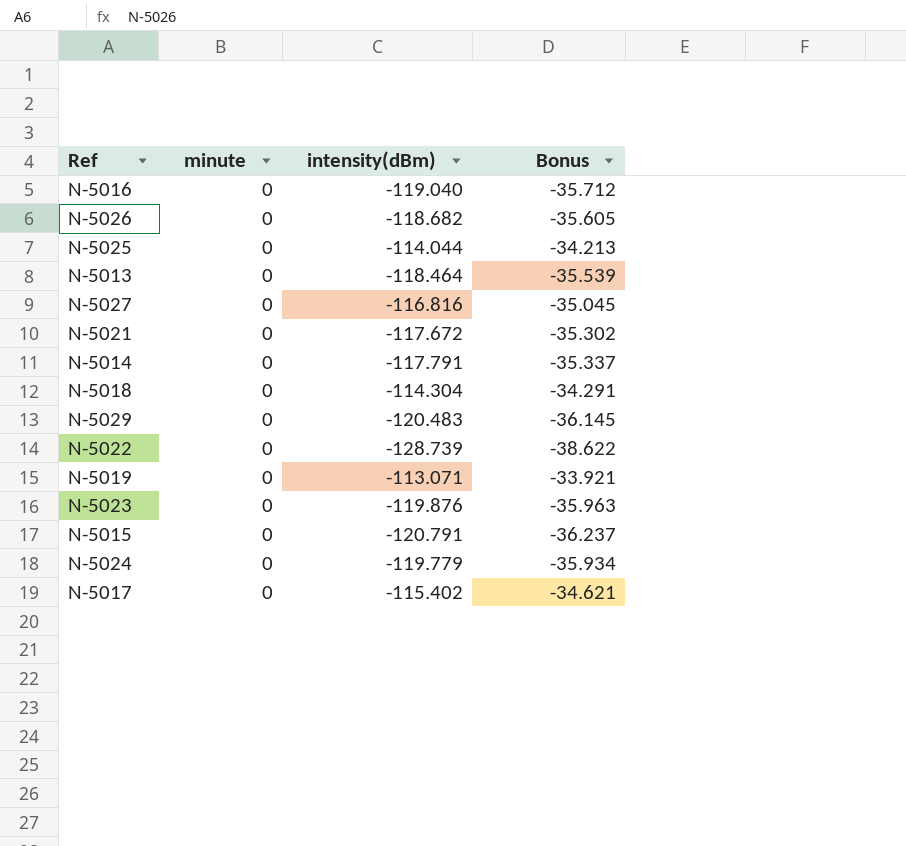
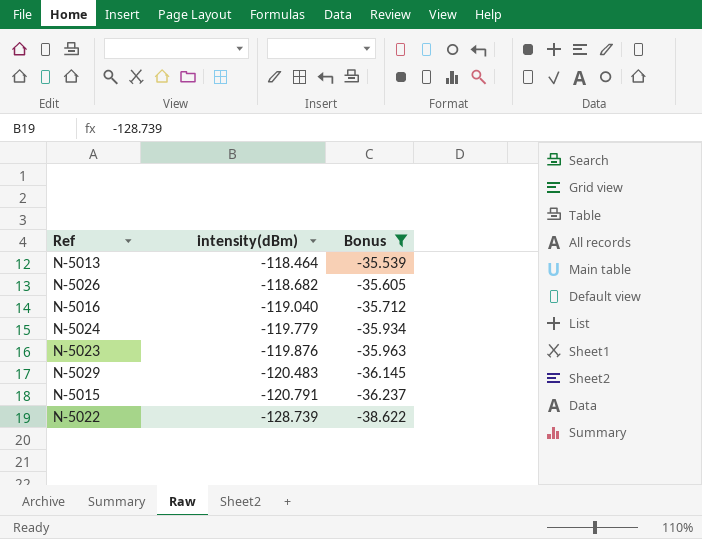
filter: none -> Bonus <= -35.539
row order: none -> intensity(dBm) descending
column minute | position: 2 -> none

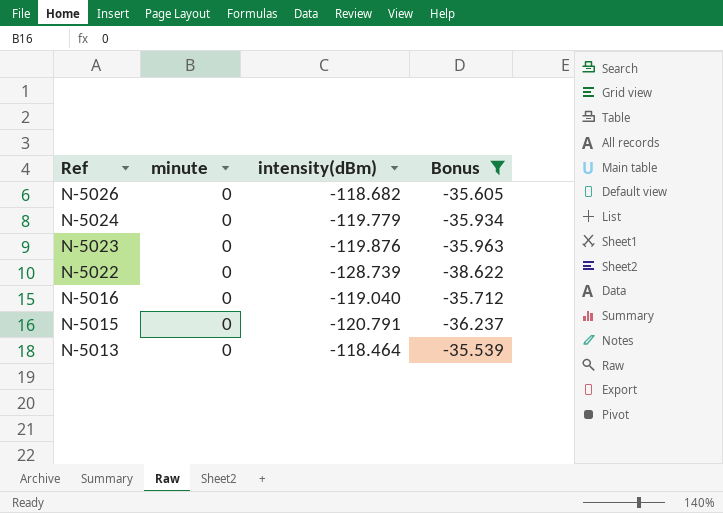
row order: intensity(dBm) descending -> Ref descending
column minute | position: none -> 2
row N-5029: -120.483 | -36.145 -> none

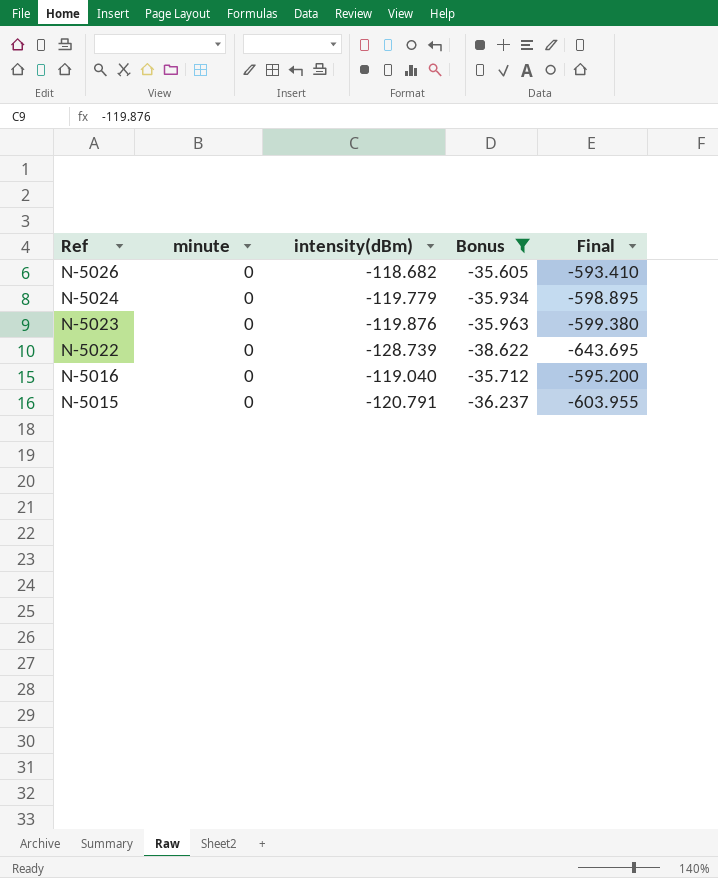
column Final | formula: none -> [intensity(dBm)] * 5
row N-5013: 0 | -118.464 | -35.539 -> none

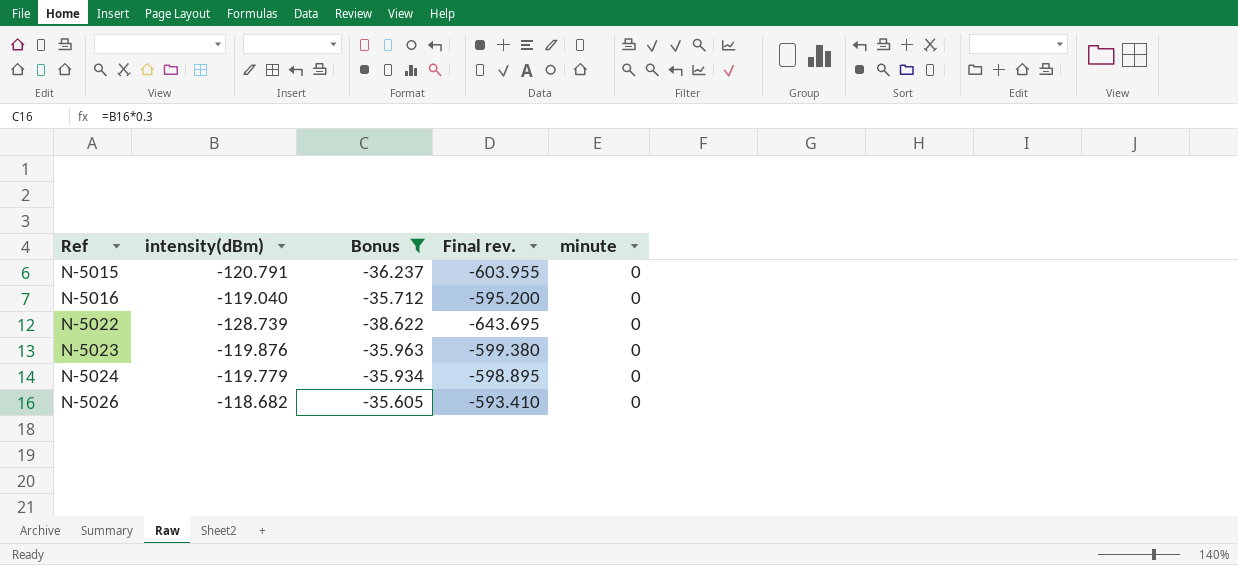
row order: Ref descending -> Ref ascending
column name: Final -> Final rev.
column minute | position: 2 -> 5

